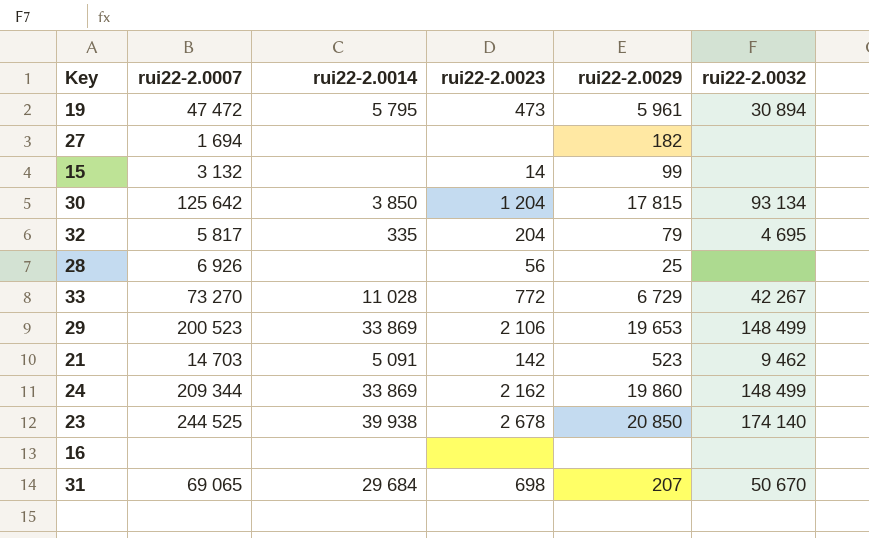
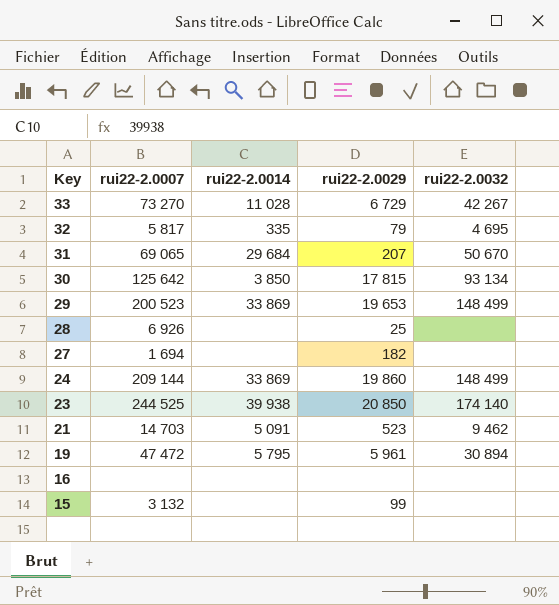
row order: none -> Key descending
column rui22-2.0023 | position: 4 -> none
24 | rui22-2.0007: 209 344 -> 209 144

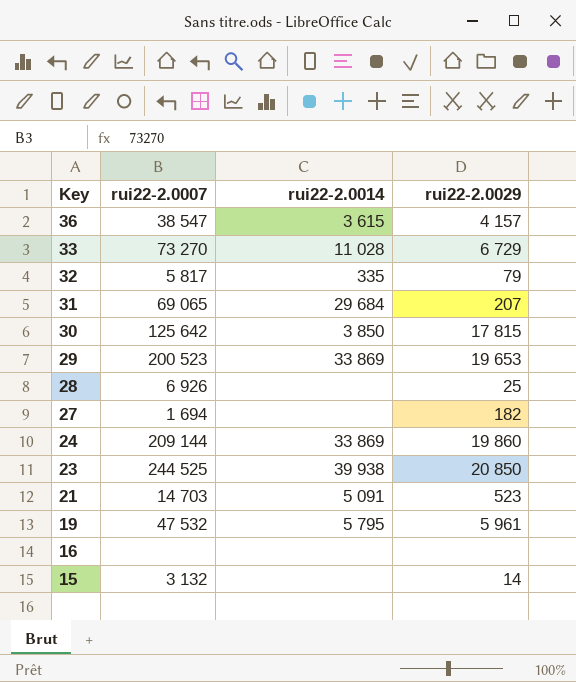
column rui22-2.0032 | position: 5 -> none
row 36: none -> 38 547 | 3 615 | 4 157
19 | rui22-2.0007: 47 472 -> 47 532
15 | rui22-2.0029: 99 -> 14

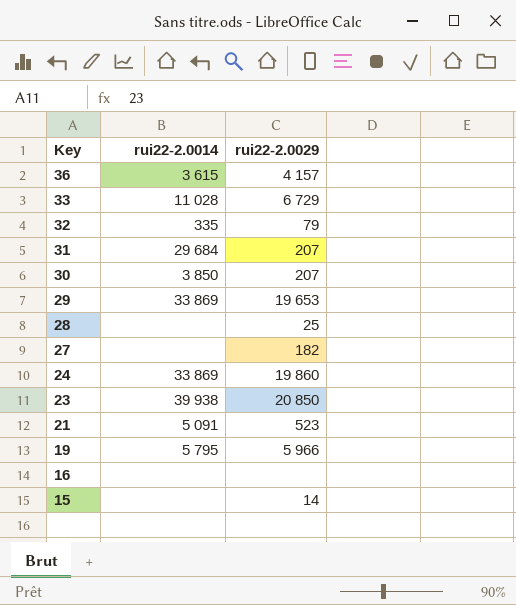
column rui22-2.0007 | position: 2 -> none
30 | rui22-2.0029: 17 815 -> 207
19 | rui22-2.0029: 5 961 -> 5 966

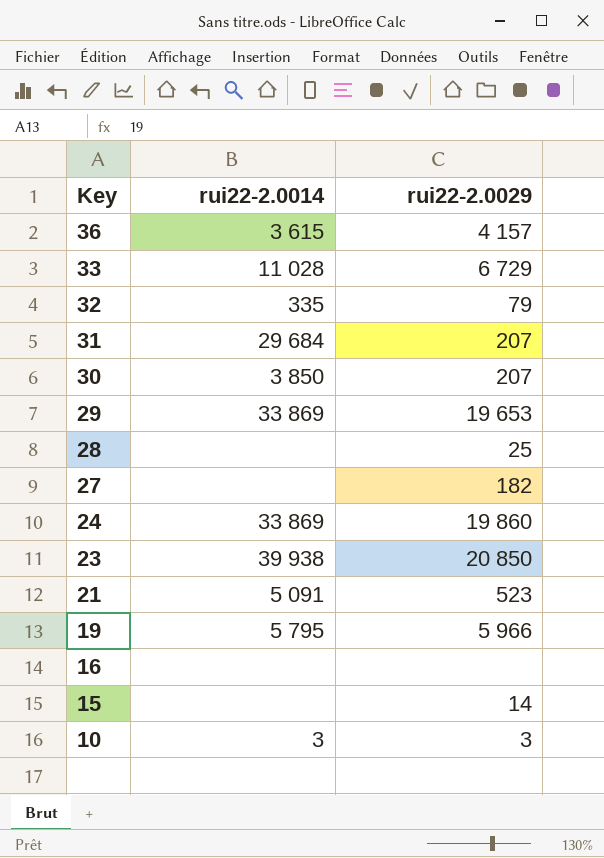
row 10: none -> 3 | 3

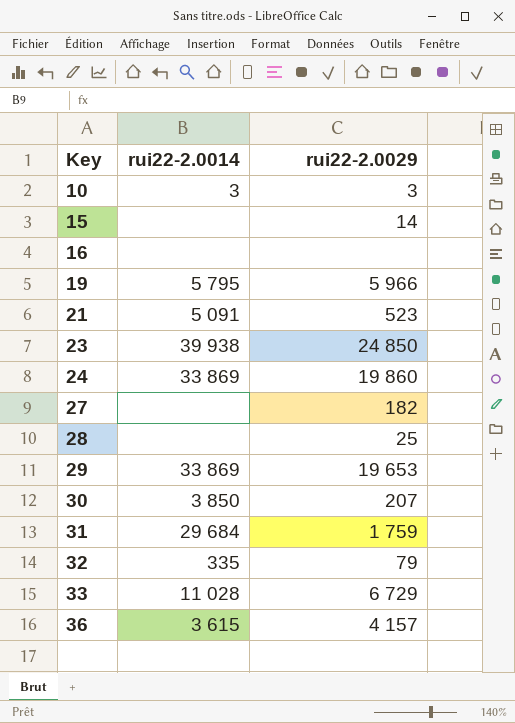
row order: Key descending -> Key ascending
23 | rui22-2.0029: 20 850 -> 24 850
31 | rui22-2.0029: 207 -> 1 759

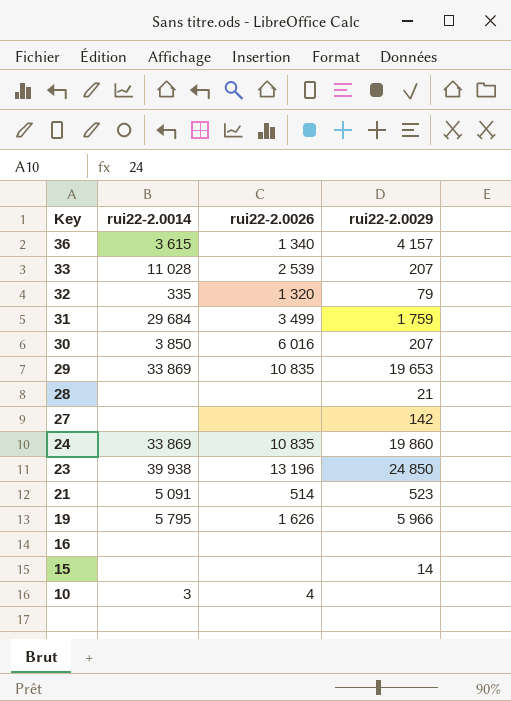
row order: Key ascending -> Key descending
column rui22-2.0026 | position: none -> 3
33 | rui22-2.0029: 6 729 -> 207
28 | rui22-2.0029: 25 -> 21
27 | rui22-2.0029: 182 -> 142
10 | rui22-2.0029: 3 -> none

